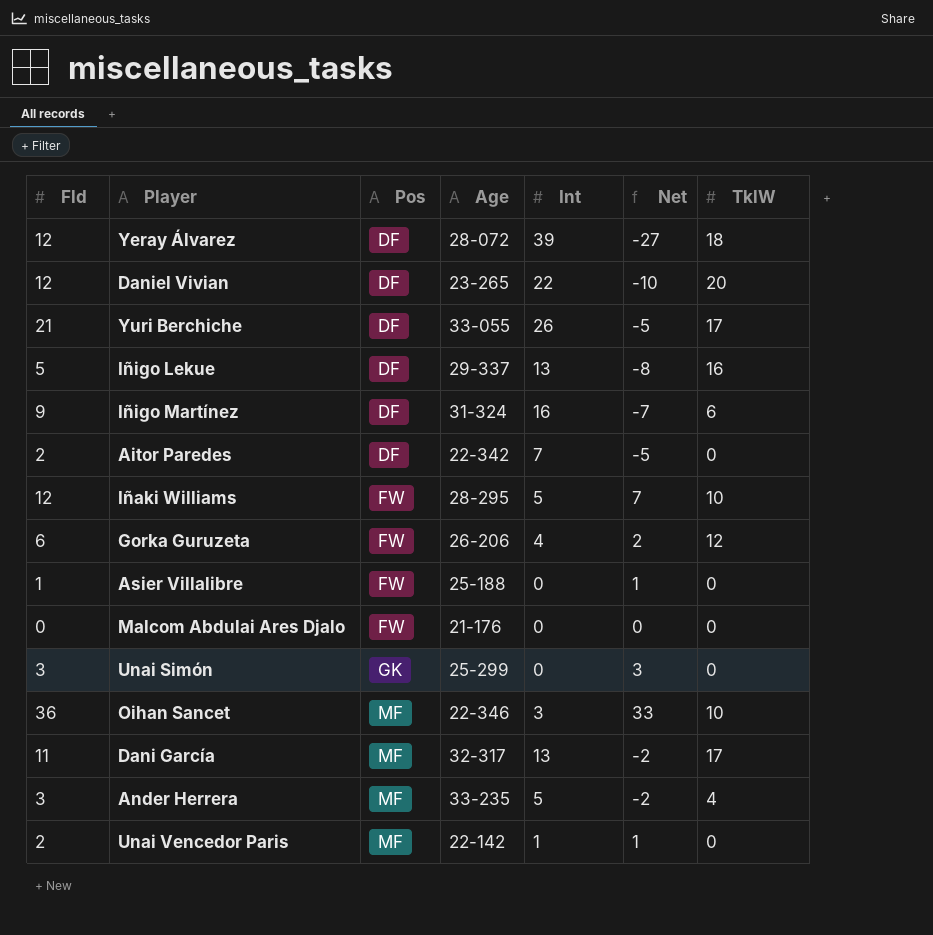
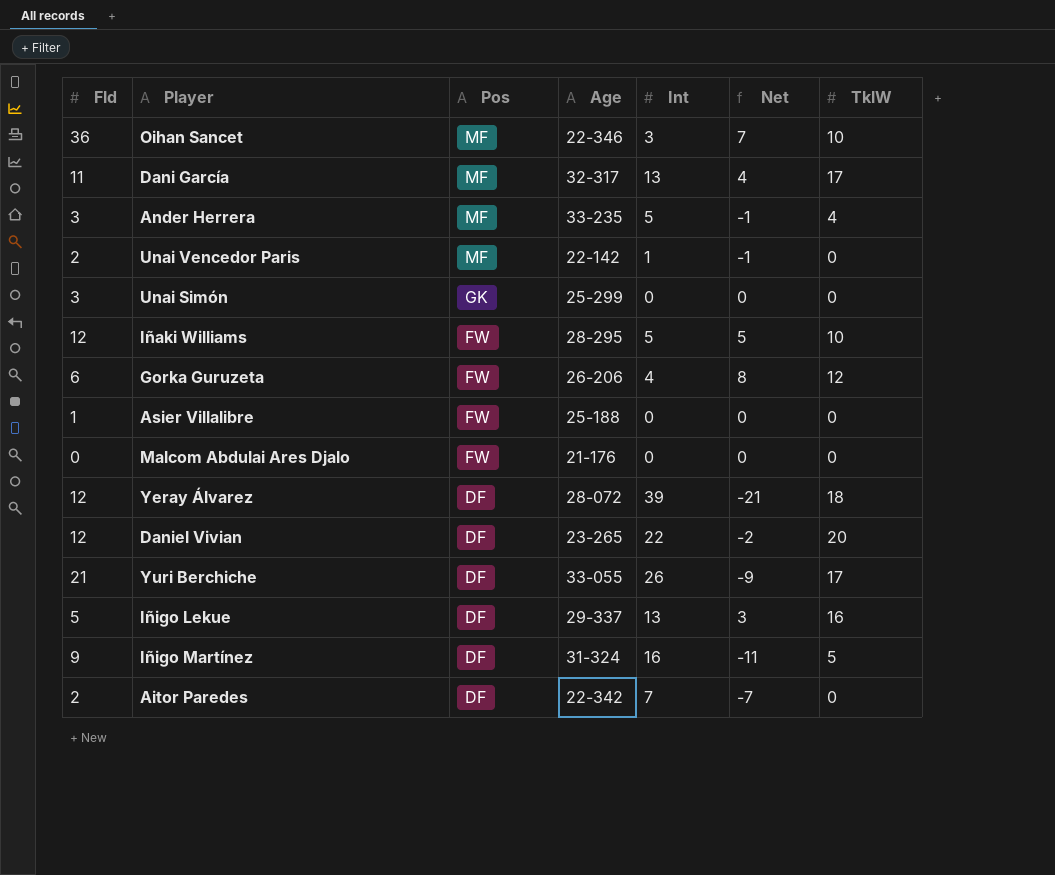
row order: Pos ascending -> Pos descending
column Net | formula: [Fld] - [Int] -> [TklW] - [Int]
Iñigo Martínez | TklW: 6 -> 5

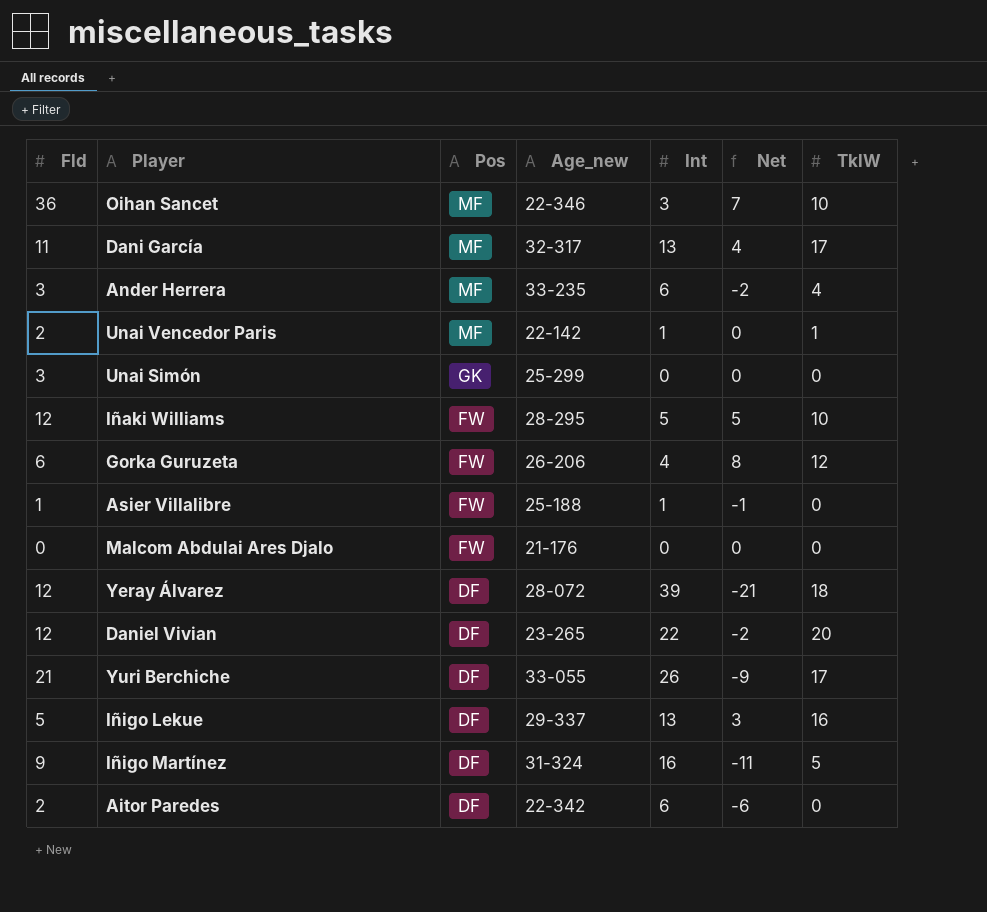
column name: Age -> Age_new
Ander Herrera | Int: 5 -> 6
Ander Herrera | Net: -1 -> -2
Unai Vencedor Paris | Net: -1 -> 0
Unai Vencedor Paris | TklW: 0 -> 1
Asier Villalibre | Int: 0 -> 1
Asier Villalibre | Net: 0 -> -1
Aitor Paredes | Int: 7 -> 6
Aitor Paredes | Net: -7 -> -6

